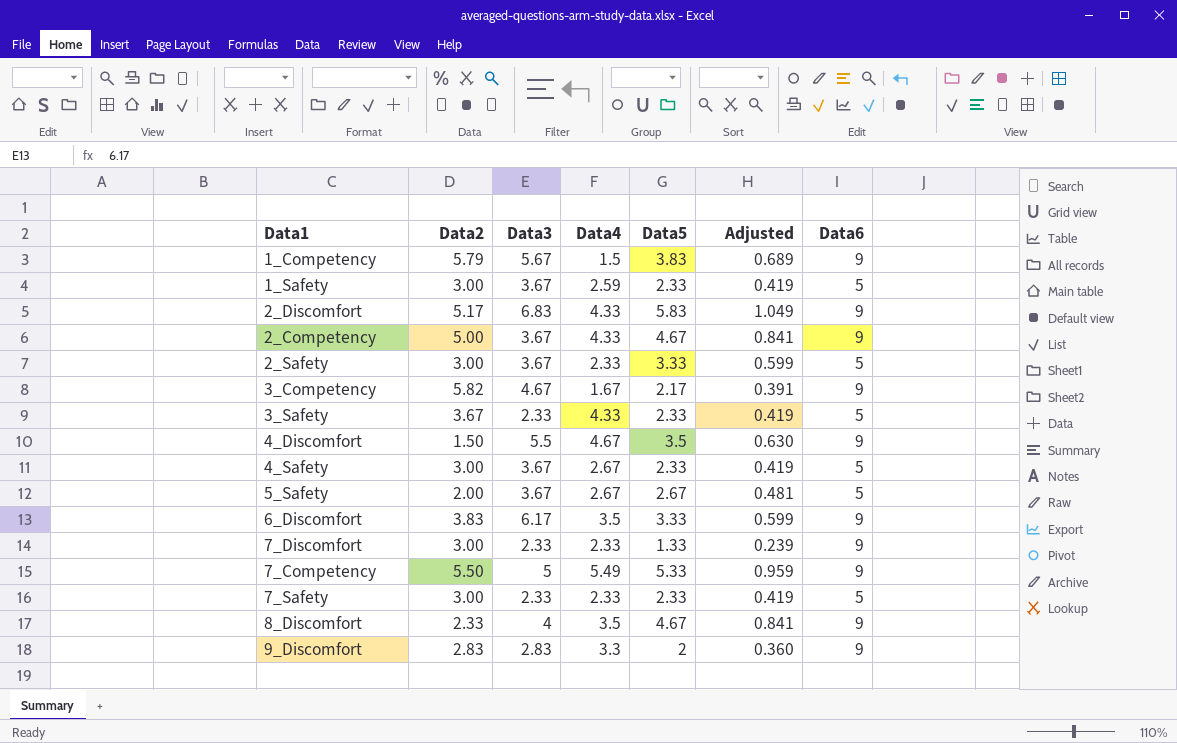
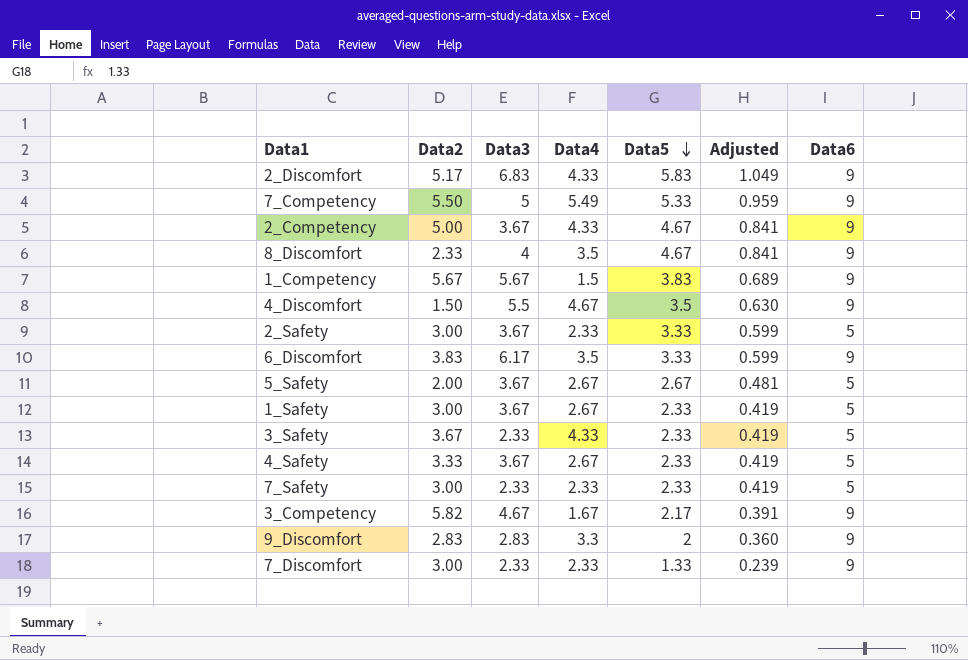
row order: none -> Data5 descending
1_Competency | Data2: 5.79 -> 5.67
1_Safety | Data4: 2.59 -> 2.67
4_Safety | Data2: 3.00 -> 3.33

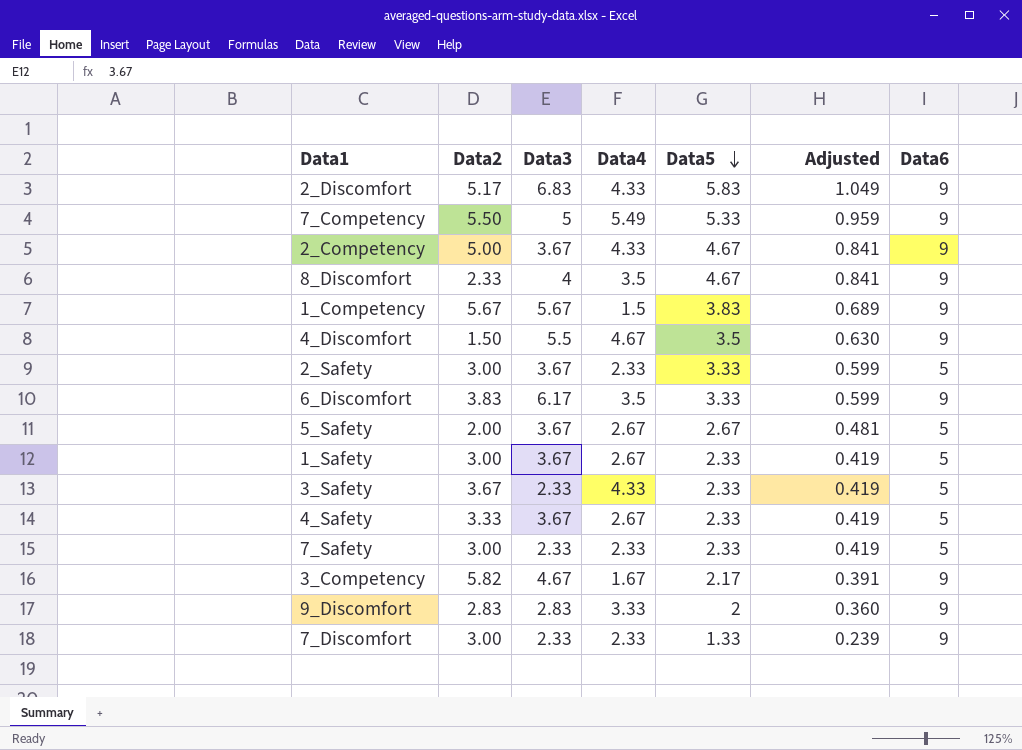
9_Discomfort | Data4: 3.3 -> 3.33

